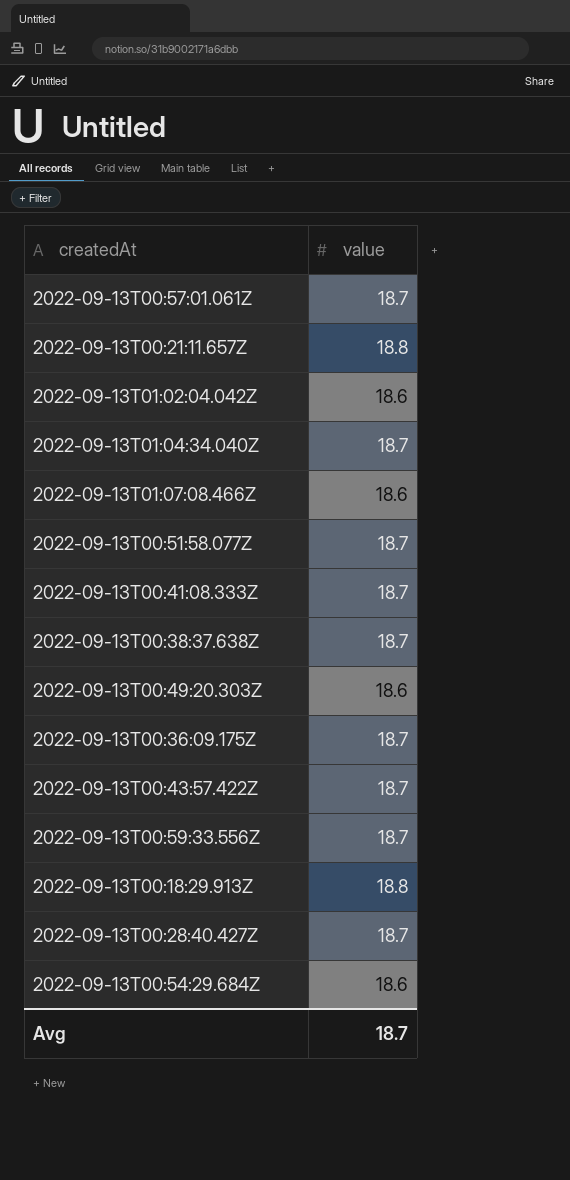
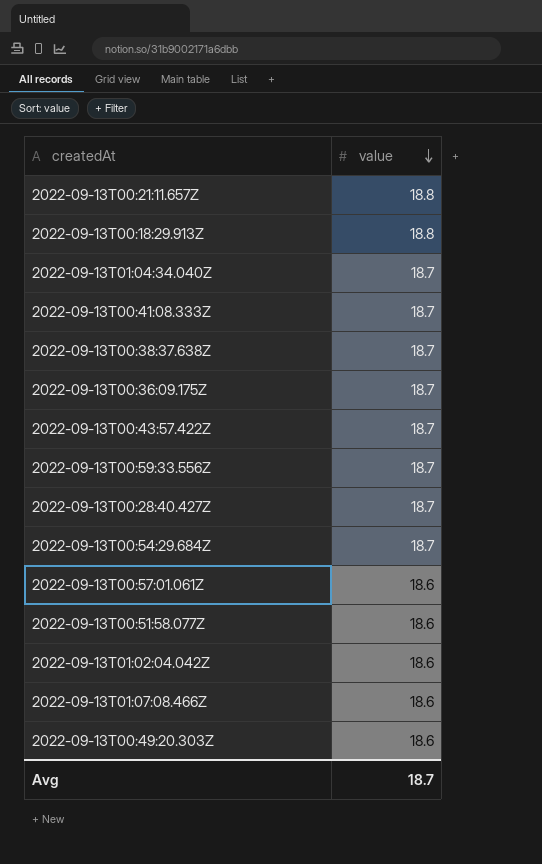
row order: none -> value descending
2022-09-13T00:54:29.684Z | value: 18.6 -> 18.7
2022-09-13T00:57:01.061Z | value: 18.7 -> 18.6
2022-09-13T00:51:58.077Z | value: 18.7 -> 18.6

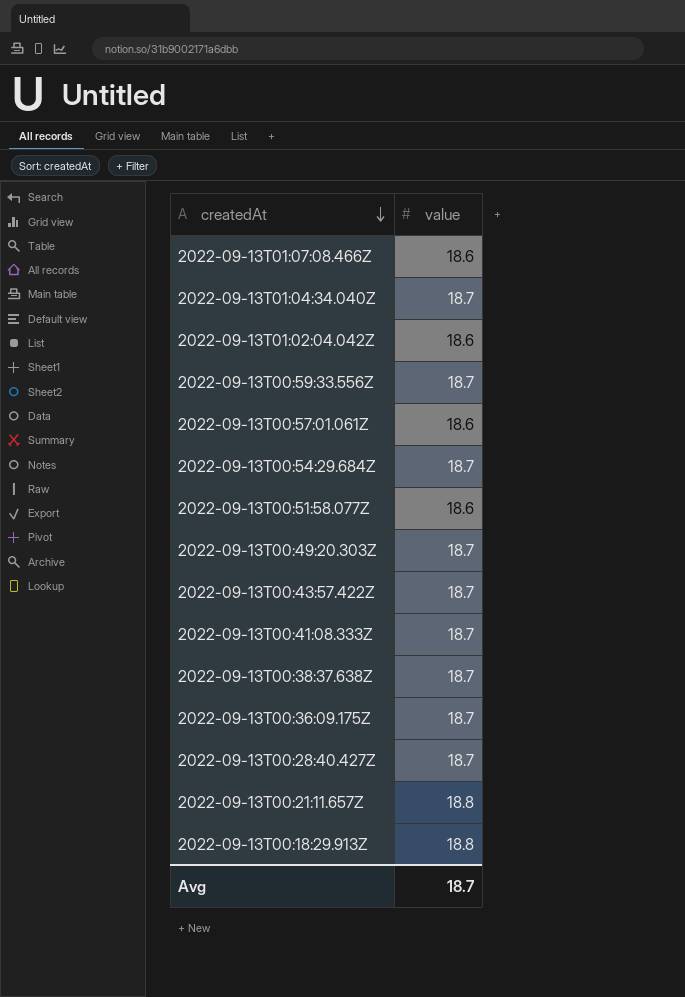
row order: value descending -> createdAt descending
2022-09-13T00:49:20.303Z | value: 18.6 -> 18.7

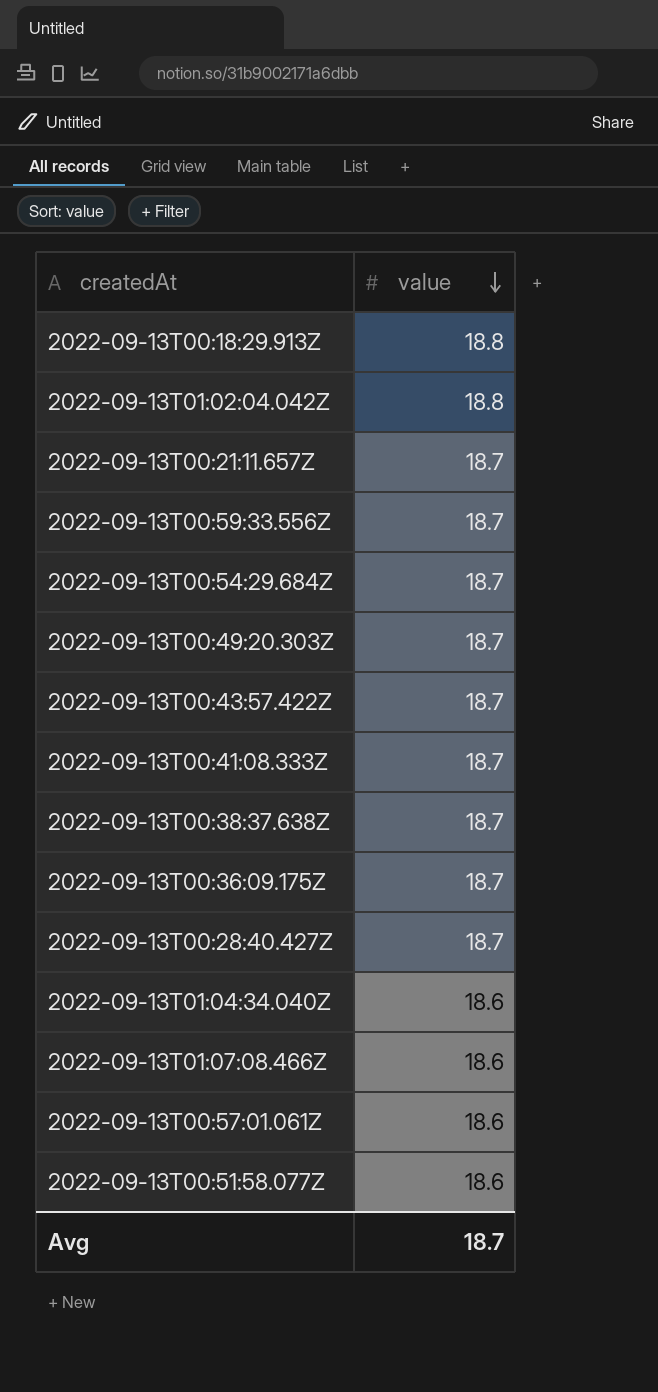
row order: createdAt descending -> value descending
2022-09-13T01:02:04.042Z | value: 18.6 -> 18.8
2022-09-13T00:21:11.657Z | value: 18.8 -> 18.7
2022-09-13T01:04:34.040Z | value: 18.7 -> 18.6

